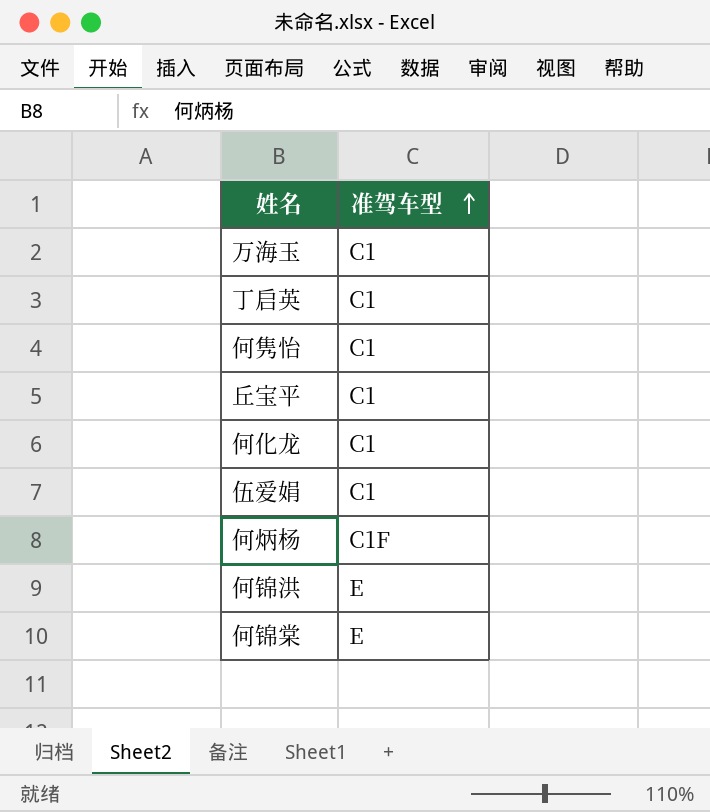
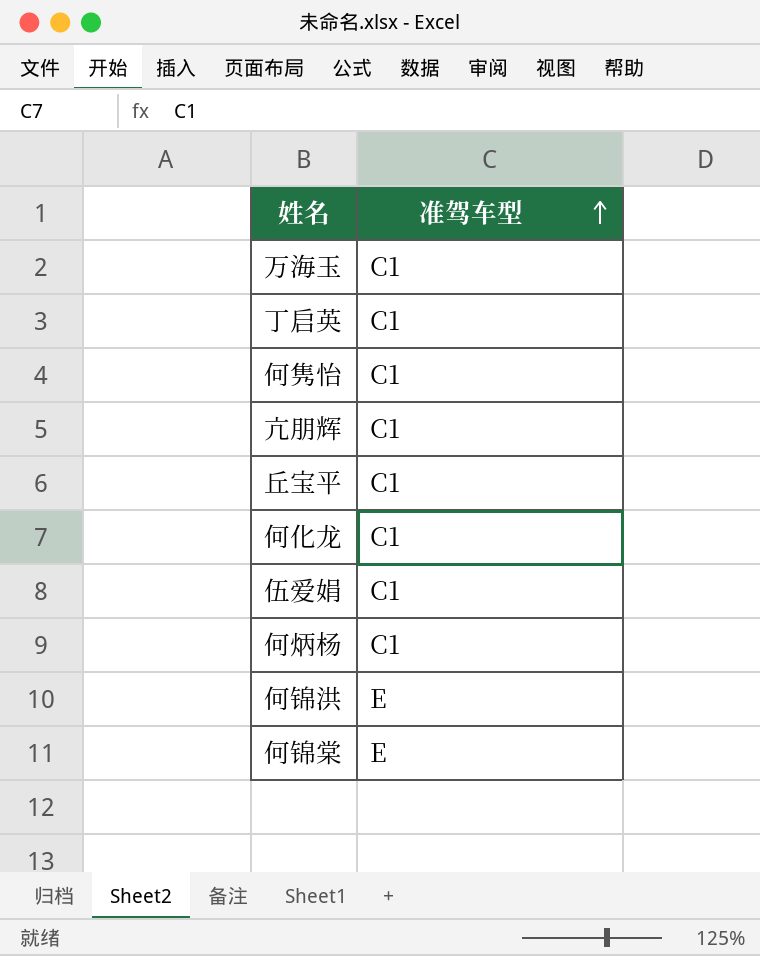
row 亢朋辉: none -> C1
何炳杨 | 准驾车型: C1F -> C1

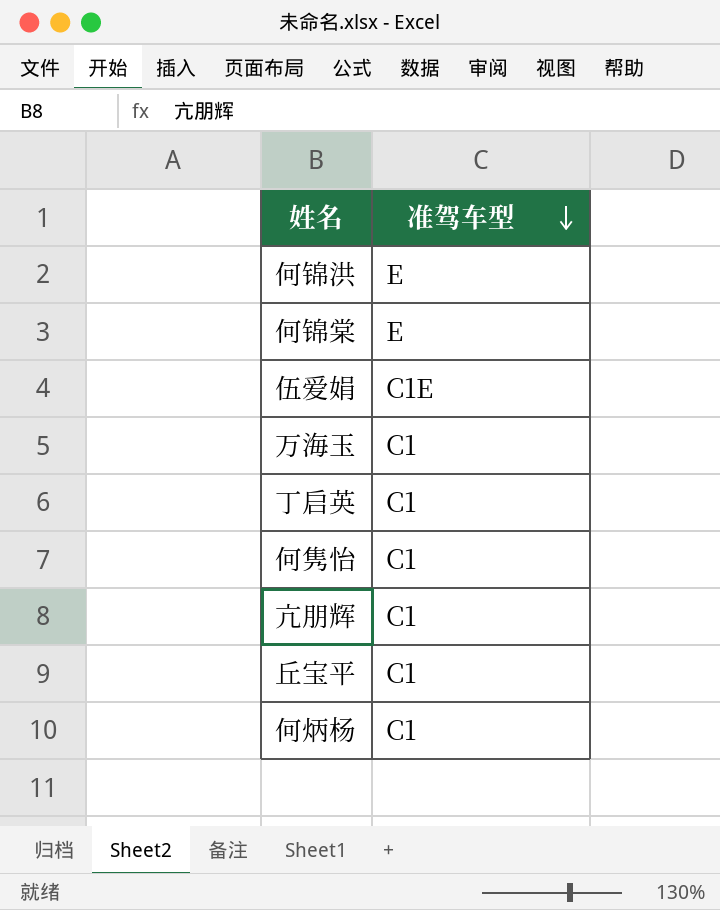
row order: 准驾车型 ascending -> 准驾车型 descending
row 何化龙: C1 -> none
伍爱娟 | 准驾车型: C1 -> C1E

